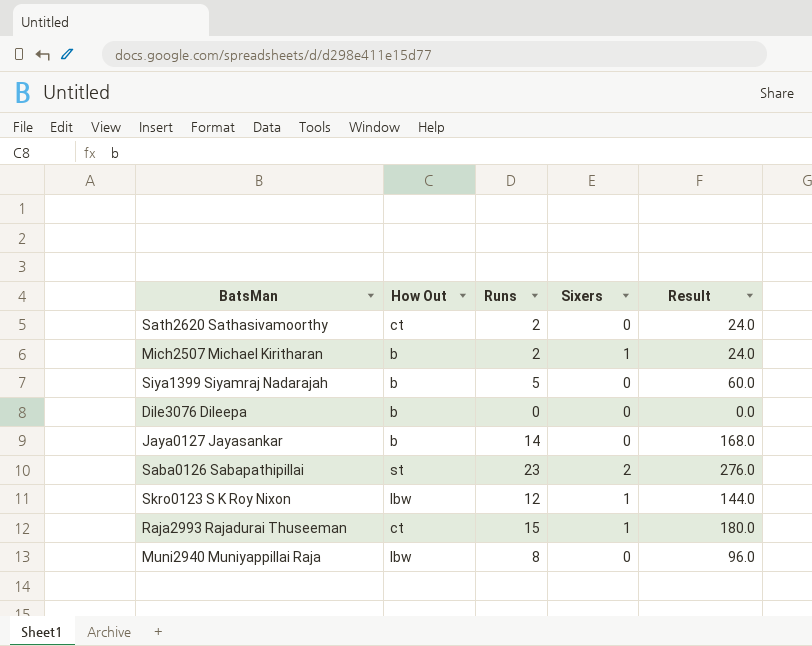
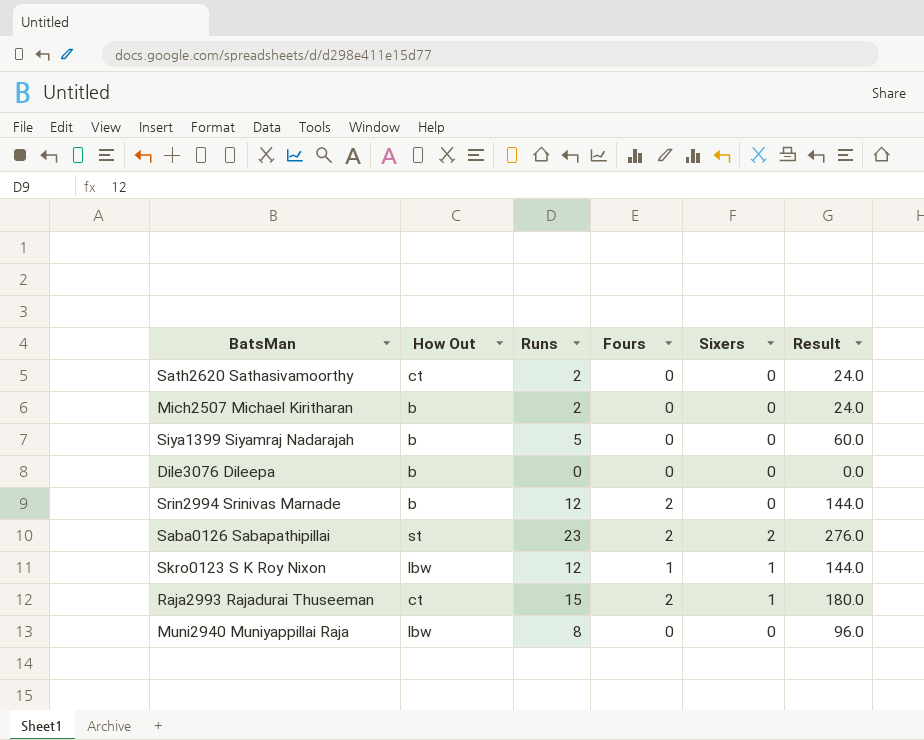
column Fours | position: none -> 4
row Jaya0127 Jayasankar: b | 14 | 0 | 168.0 -> none
Mich2507 Michael Kiritharan | Sixers: 1 -> 0
row Srin2994 Srinivas Marnade: none -> b | 12 | 2 | 0 | 144.0

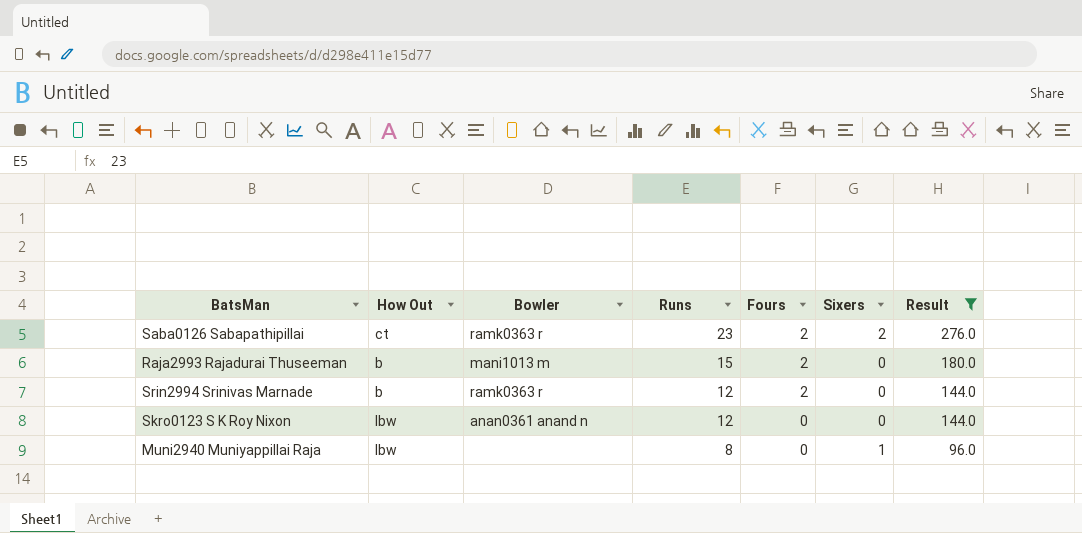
filter: none -> Result >= 96.0
row order: none -> Runs descending
column Bowler | position: none -> 3
Saba0126 Sabapathipillai | How Out: st -> ct
Raja2993 Rajadurai Thuseeman | How Out: ct -> b
Raja2993 Rajadurai Thuseeman | Sixers: 1 -> 0
Skro0123 S K Roy Nixon | Fours: 1 -> 0
Skro0123 S K Roy Nixon | Sixers: 1 -> 0
Muni2940 Muniyappillai Raja | Sixers: 0 -> 1

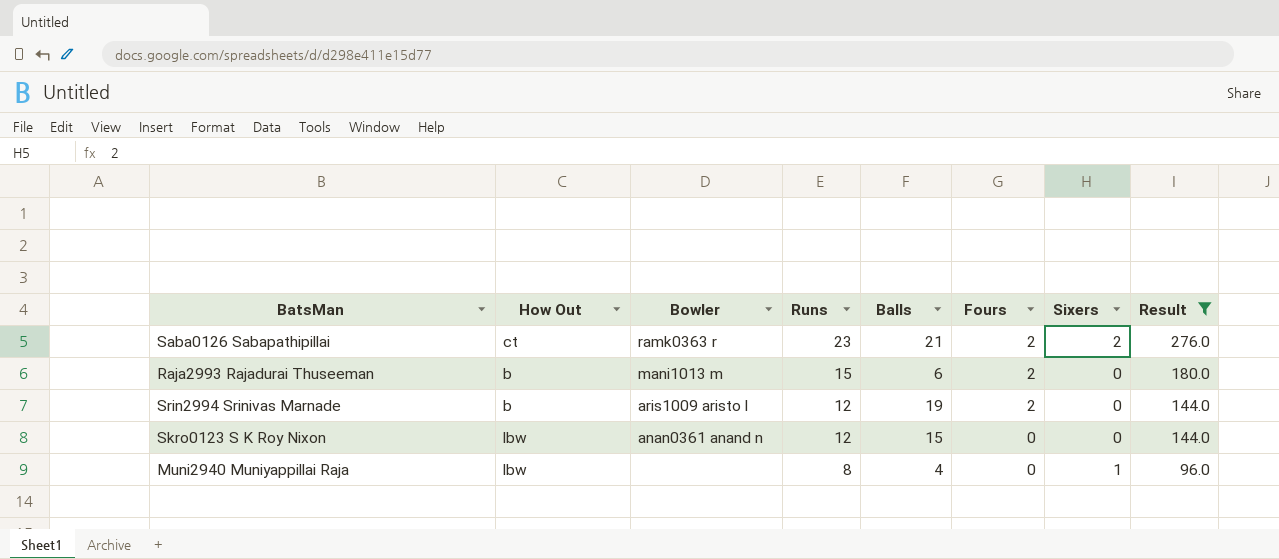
column Balls | position: none -> 5
Srin2994 Srinivas Marnade | Bowler: ramk0363 r -> aris1009 aristo l

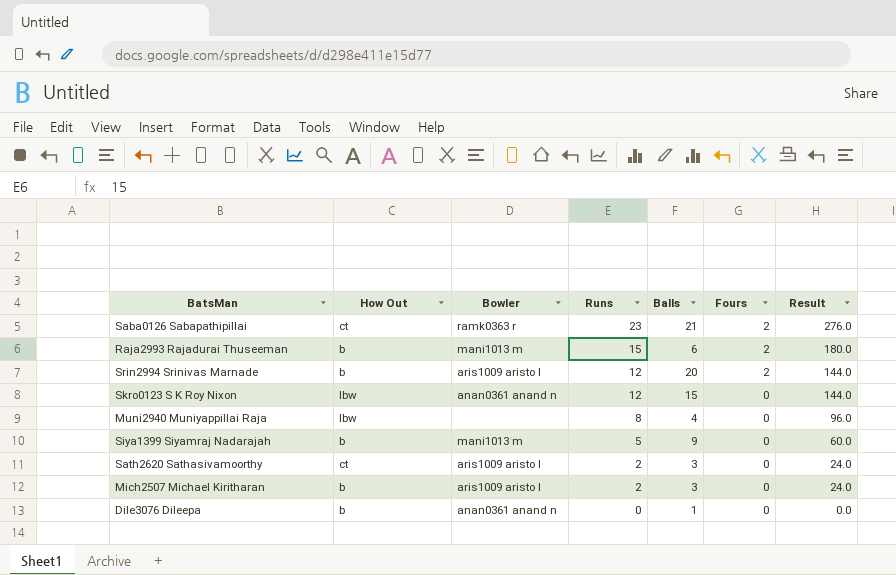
filter: Result >= 96.0 -> none
column Sixers | position: 7 -> none
Srin2994 Srinivas Marnade | Balls: 19 -> 20

